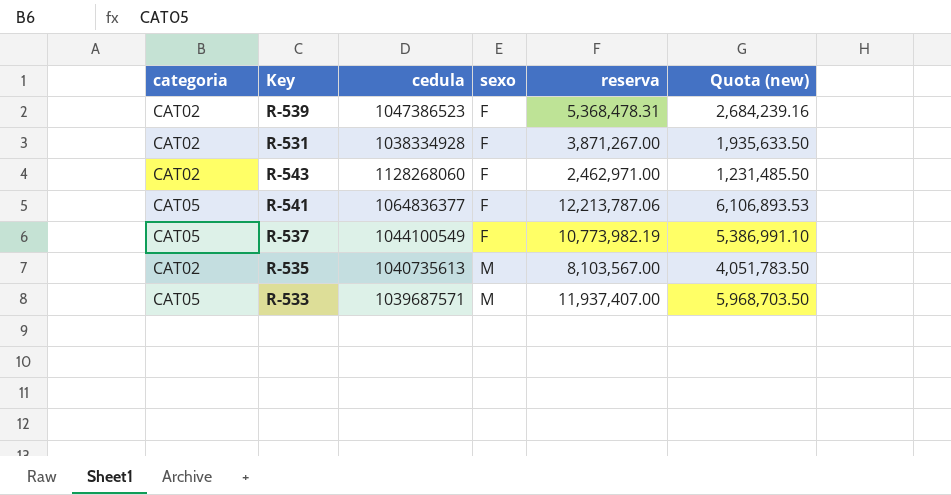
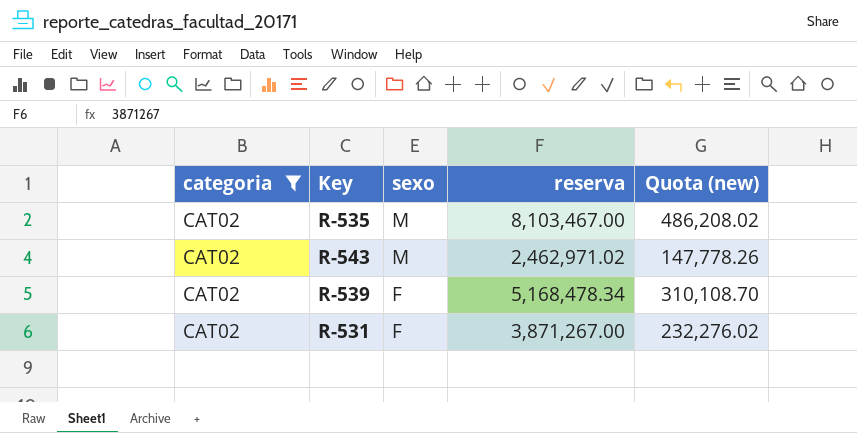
filter: none -> categoria = CAT02
row order: sexo ascending -> sexo descending
column cedula | position: 3 -> none
column Quota (new) | formula: [reserva] * 0.5 -> [reserva] * 0.06
R-535 | reserva: 8,103,567.00 -> 8,103,467.00
R-543 | sexo: F -> M
R-543 | reserva: 2,462,971.00 -> 2,462,971.02
R-539 | reserva: 5,368,478.31 -> 5,168,478.34

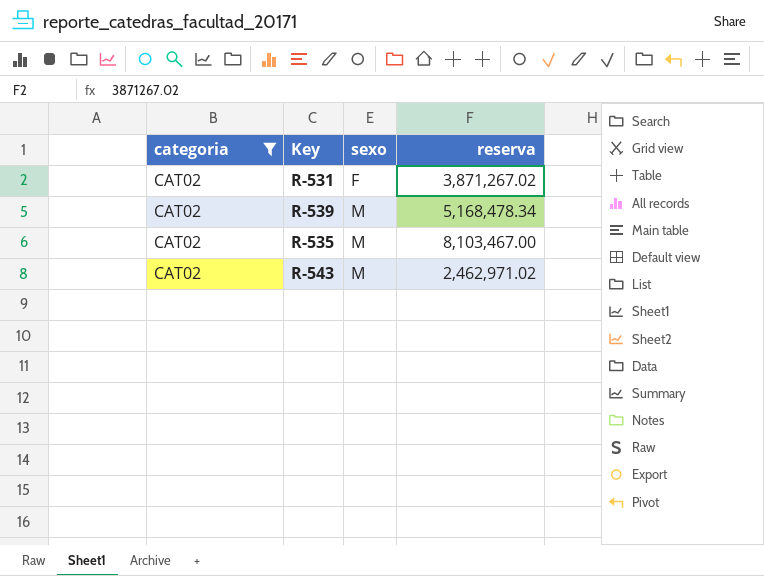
row order: sexo descending -> sexo ascending
column Quota (new) | formula: [reserva] * 0.06 -> none
R-531 | reserva: 3,871,267.00 -> 3,871,267.02
R-539 | sexo: F -> M

